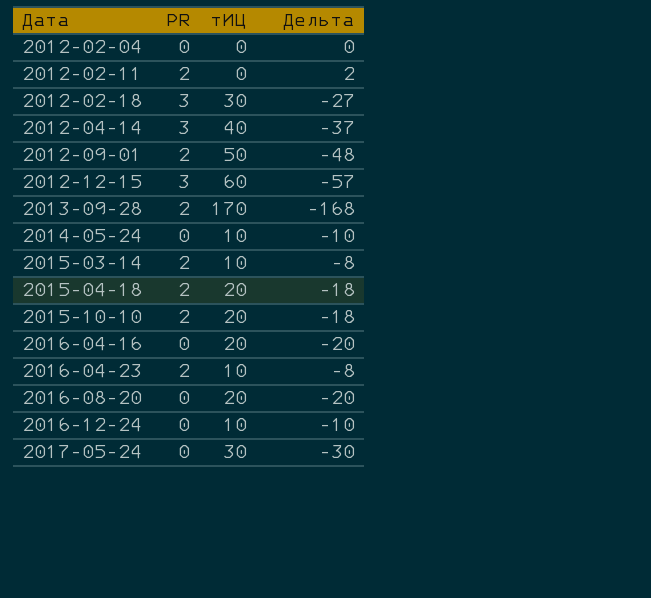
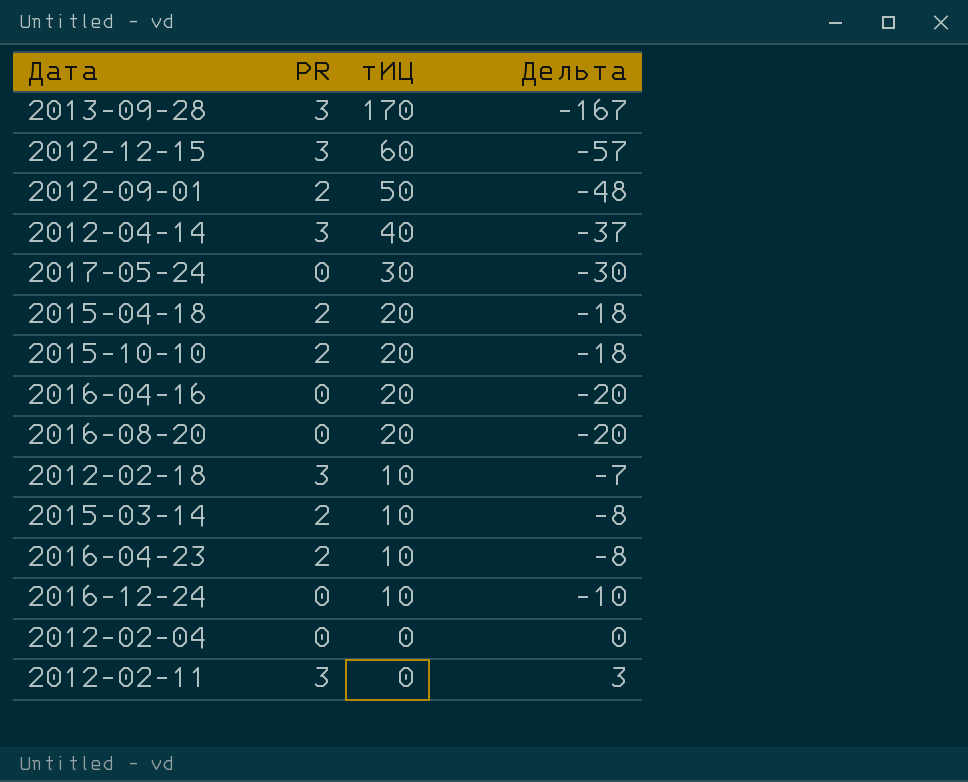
row order: Дата ascending -> тИЦ descending
row 2014-05-24: 0 | 10 | -10 -> none
2013-09-28 | PR: 2 -> 3
2013-09-28 | Дельта: -168 -> -167
2012-02-18 | тИЦ: 30 -> 10
2012-02-18 | Дельта: -27 -> -7
2012-02-11 | PR: 2 -> 3
2012-02-11 | Дельта: 2 -> 3

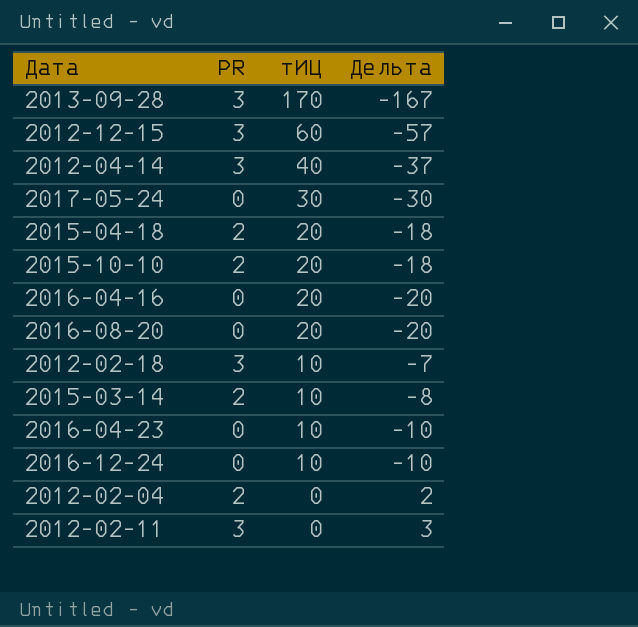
row 2012-09-01: 2 | 50 | -48 -> none
2016-04-23 | PR: 2 -> 0
2016-04-23 | Дельта: -8 -> -10
2012-02-04 | PR: 0 -> 2
2012-02-04 | Дельта: 0 -> 2

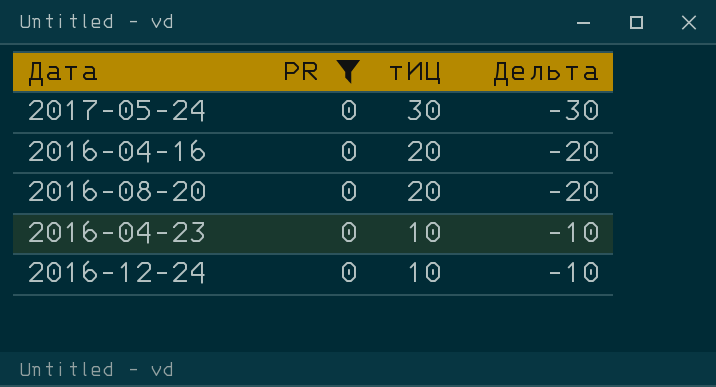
filter: none -> PR = 0

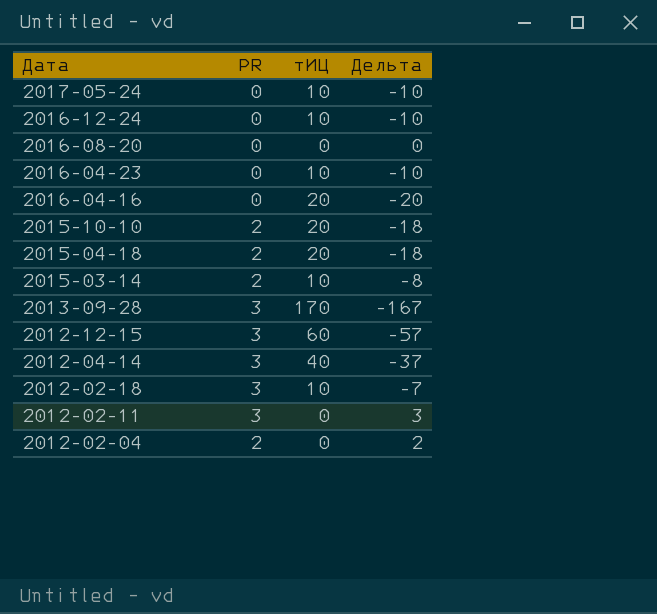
filter: PR = 0 -> none
row order: тИЦ descending -> Дата descending
2017-05-24 | тИЦ: 30 -> 10
2017-05-24 | Дельта: -30 -> -10
2016-08-20 | тИЦ: 20 -> 0
2016-08-20 | Дельта: -20 -> 0

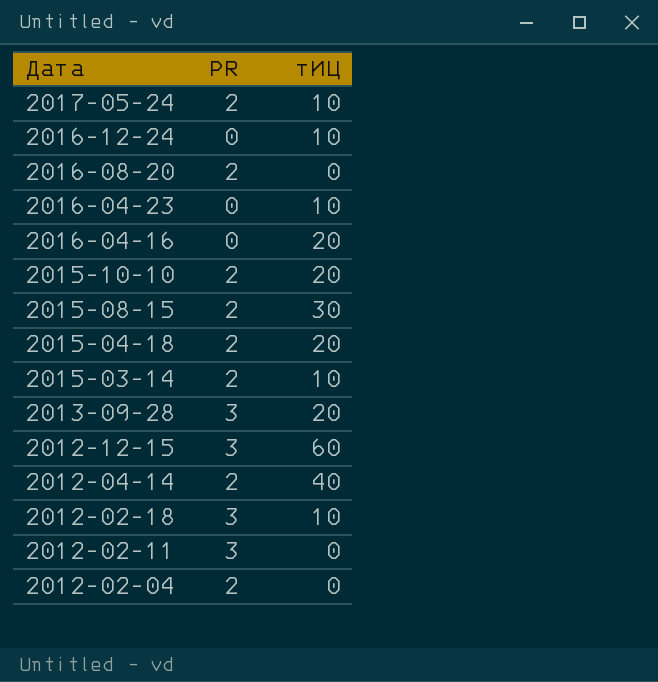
column Дельта | formula: [PR] - [тИЦ] -> none
2017-05-24 | PR: 0 -> 2
2016-08-20 | PR: 0 -> 2
row 2015-08-15: none -> 2 | 30
2013-09-28 | тИЦ: 170 -> 20
2012-04-14 | PR: 3 -> 2

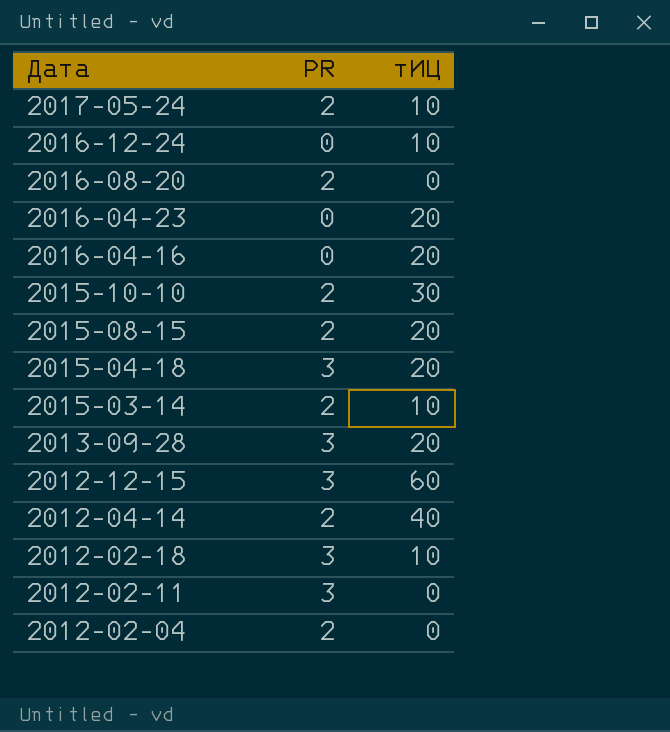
2016-04-23 | тИЦ: 10 -> 20
2015-10-10 | тИЦ: 20 -> 30
2015-08-15 | тИЦ: 30 -> 20
2015-04-18 | PR: 2 -> 3

